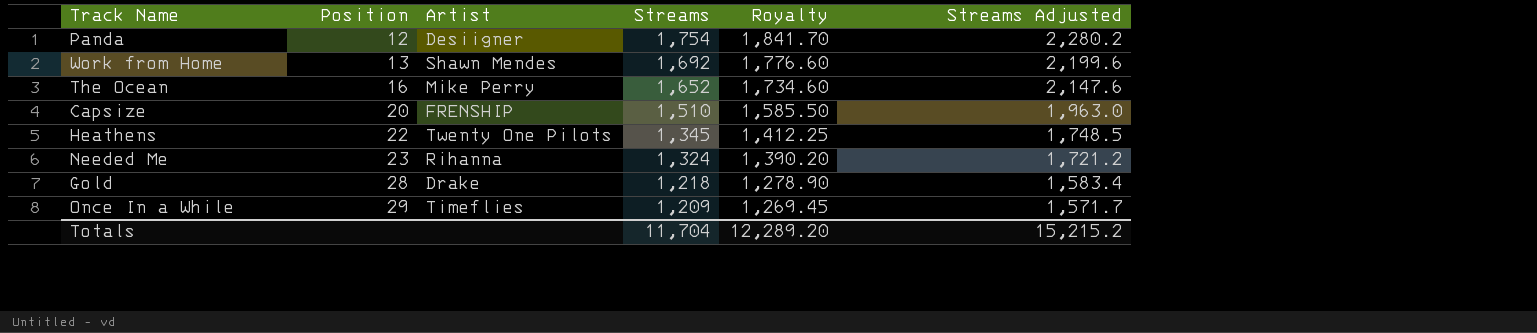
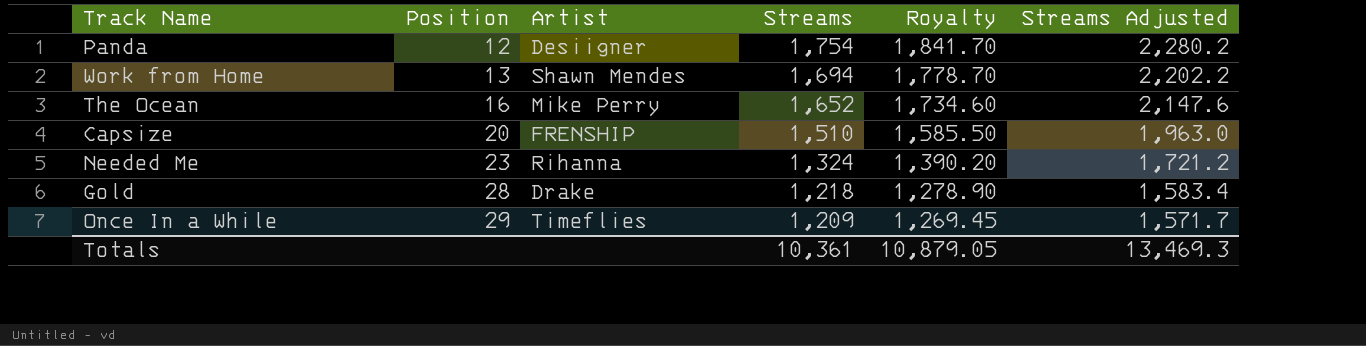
row Heathens: 22 | Twenty One Pilots | 1,345 | 1,412.25 | 1,748.5 -> none
Work from Home | Streams: 1,692 -> 1,694
Work from Home | Royalty: 1,776.60 -> 1,778.70
Work from Home | Streams Adjusted: 2,199.6 -> 2,202.2
Totals | Streams: 11,704 -> 10,361
Totals | Royalty: 12,289.20 -> 10,879.05
Totals | Streams Adjusted: 15,215.2 -> 13,469.3

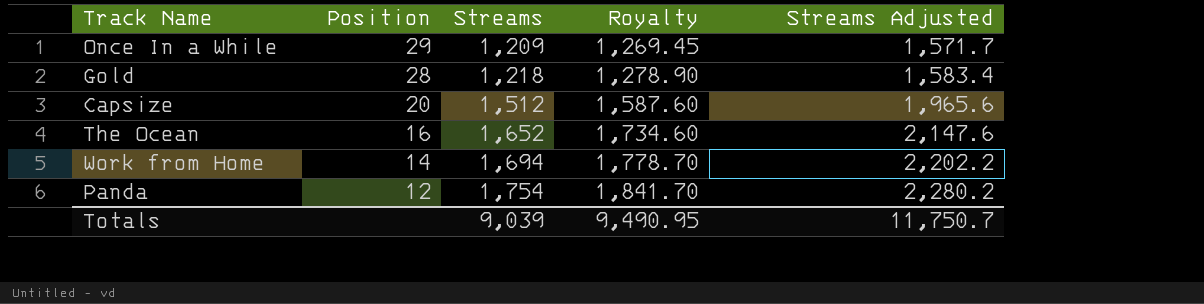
row order: Position ascending -> Position descending
column Artist | position: 3 -> none
row Needed Me: 23 | Rihanna | 1,324 | 1,390.20 | 1,721.2 -> none
Capsize | Streams: 1,510 -> 1,512
Capsize | Royalty: 1,585.50 -> 1,587.60
Capsize | Streams Adjusted: 1,963.0 -> 1,965.6
Work from Home | Position: 13 -> 14
Totals | Streams: 10,361 -> 9,039
Totals | Royalty: 10,879.05 -> 9,490.95
Totals | Streams Adjusted: 13,469.3 -> 11,750.7

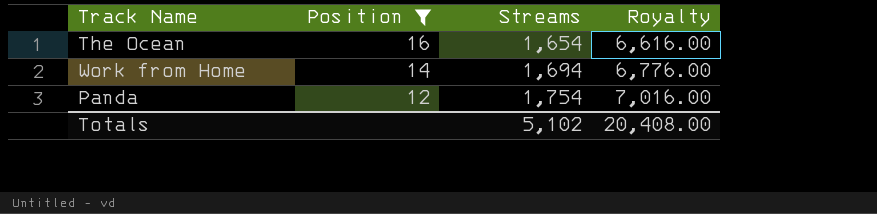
filter: none -> Position <= 16
column Streams Adjusted | formula: [Streams] * 1.3 -> none
column Royalty | formula: [Streams] * 1.05 -> [Streams] * 4
The Ocean | Streams: 1,652 -> 1,654
Totals | Streams: 9,039 -> 5,102
Totals | Royalty: 9,490.95 -> 20,408.00

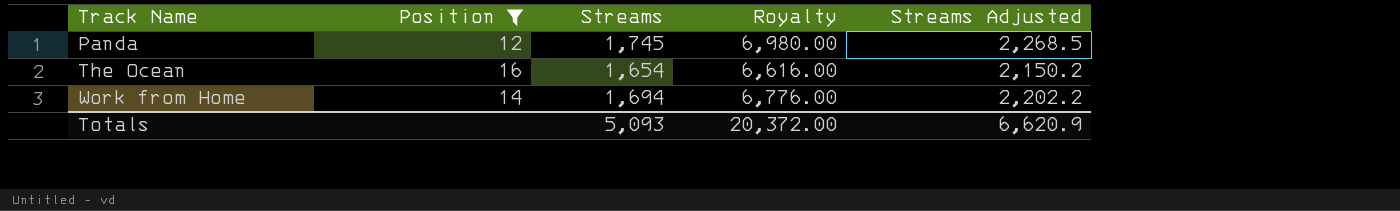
row order: Position descending -> Track Name ascending
column Streams Adjusted | formula: none -> [Streams] * 1.3
Panda | Streams: 1,754 -> 1,745
Panda | Royalty: 7,016.00 -> 6,980.00
Totals | Streams: 5,102 -> 5,093
Totals | Royalty: 20,408.00 -> 20,372.00

